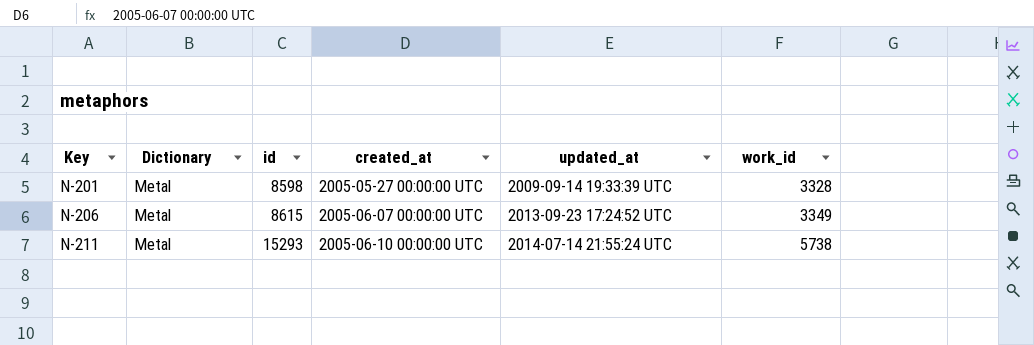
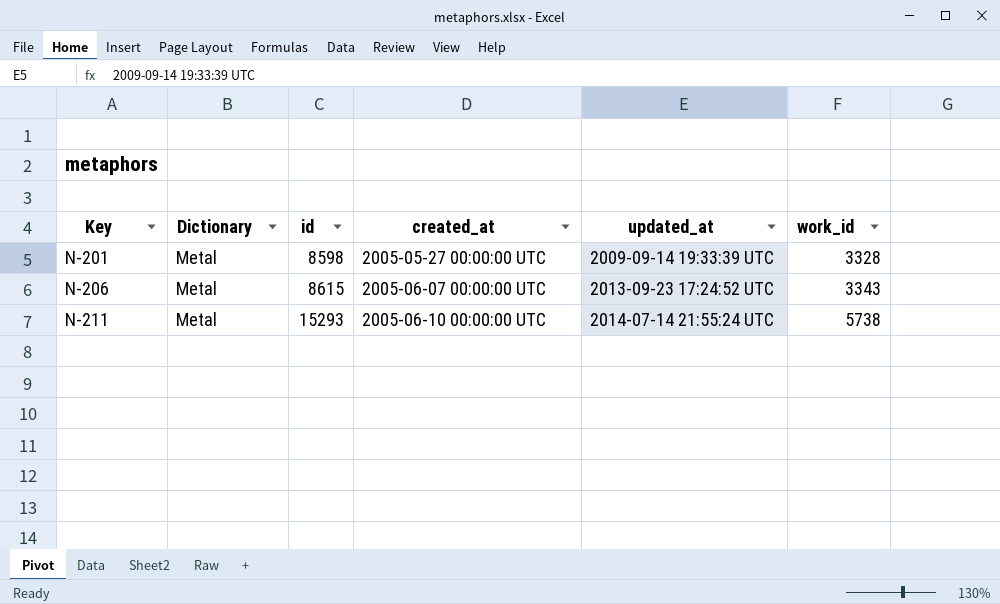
N-206 | work_id: 3349 -> 3343

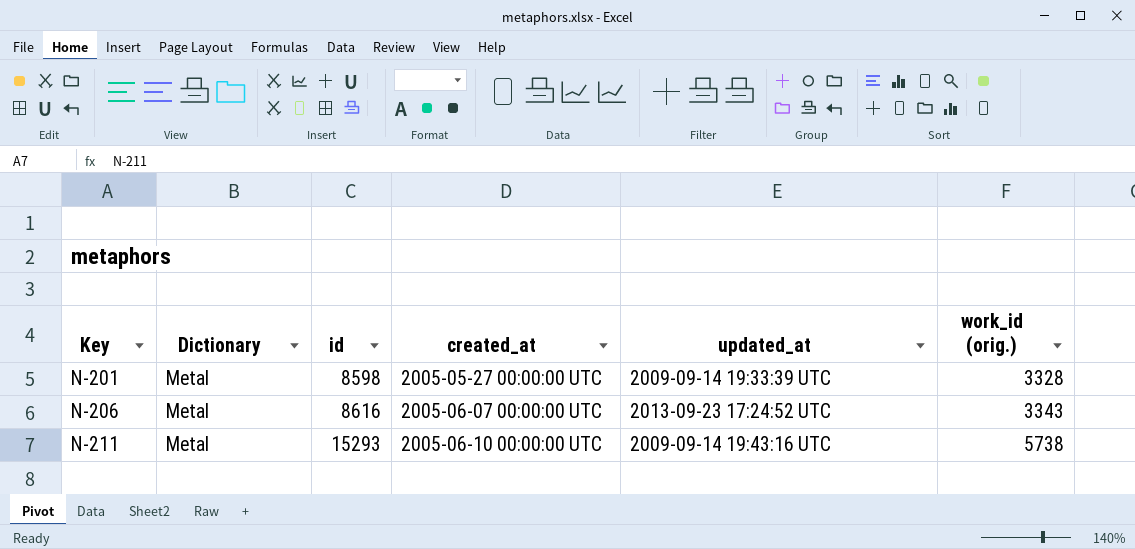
column name: work_id -> work_id (orig.)
N-206 | id: 8615 -> 8616
N-211 | updated_at: 2014-07-14 21:55:24 UTC -> 2009-09-14 19:43:16 UTC

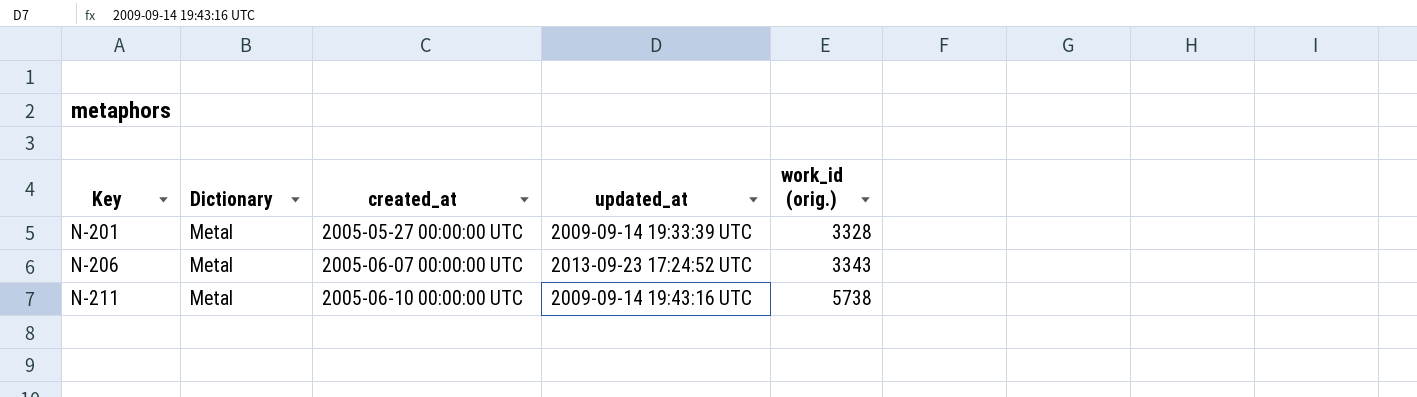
column id | position: 3 -> none

